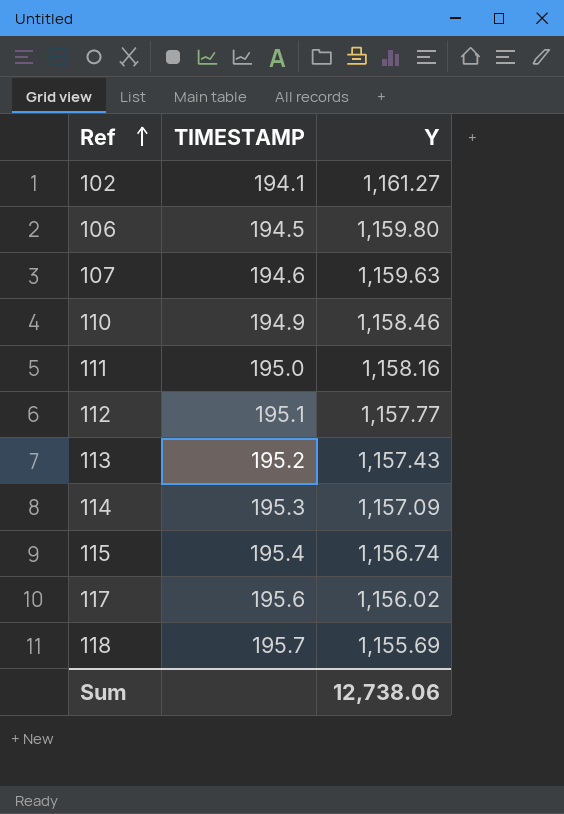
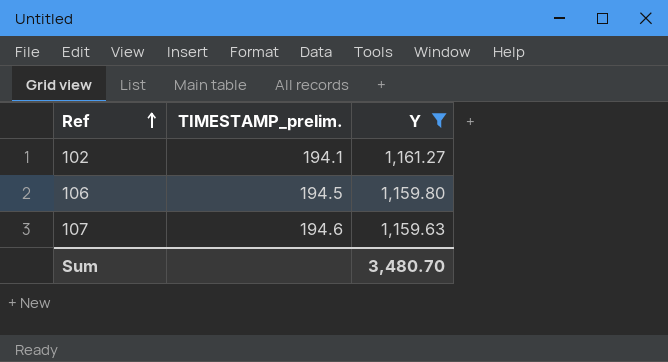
filter: none -> Y >= 1,159.63
column name: TIMESTAMP -> TIMESTAMP_prelim.
Sum | Y: 12,738.06 -> 3,480.70

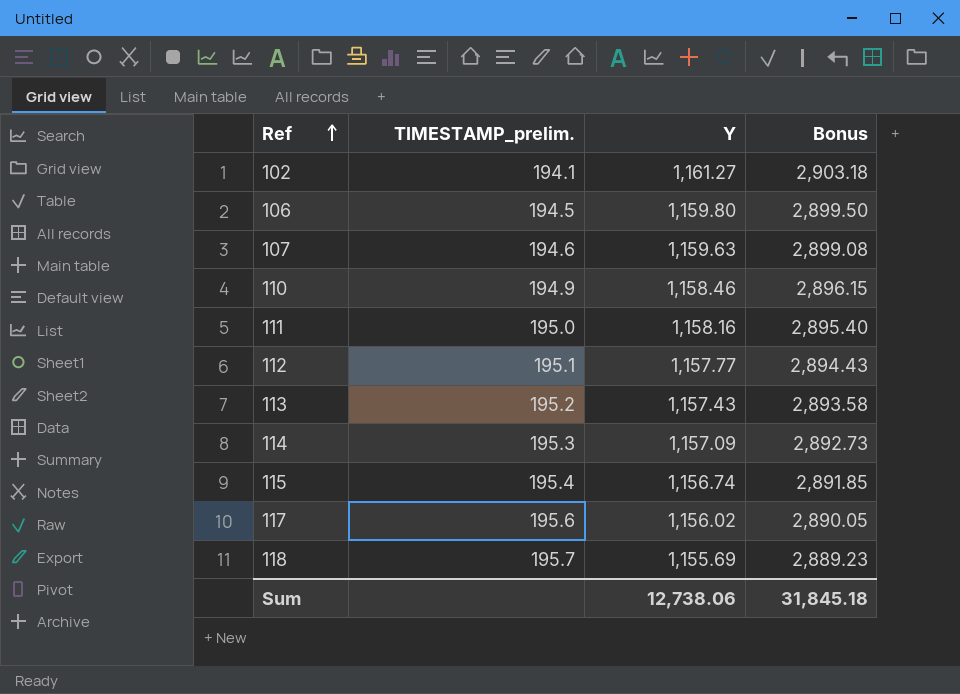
filter: Y >= 1,159.63 -> none
column Bonus | formula: none -> [Y] * 2.5
Sum | Y: 3,480.70 -> 12,738.06

